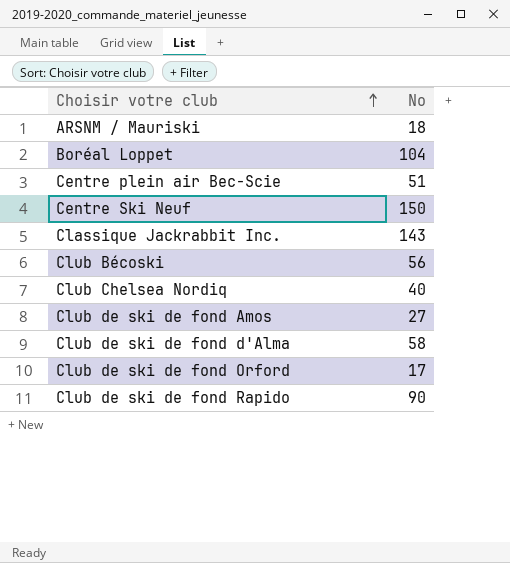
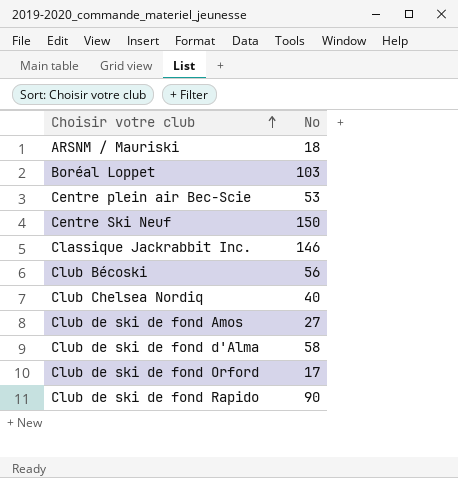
Boréal Loppet | No: 104 -> 103
Centre plein air Bec-Scie | No: 51 -> 53
Classique Jackrabbit Inc. | No: 143 -> 146

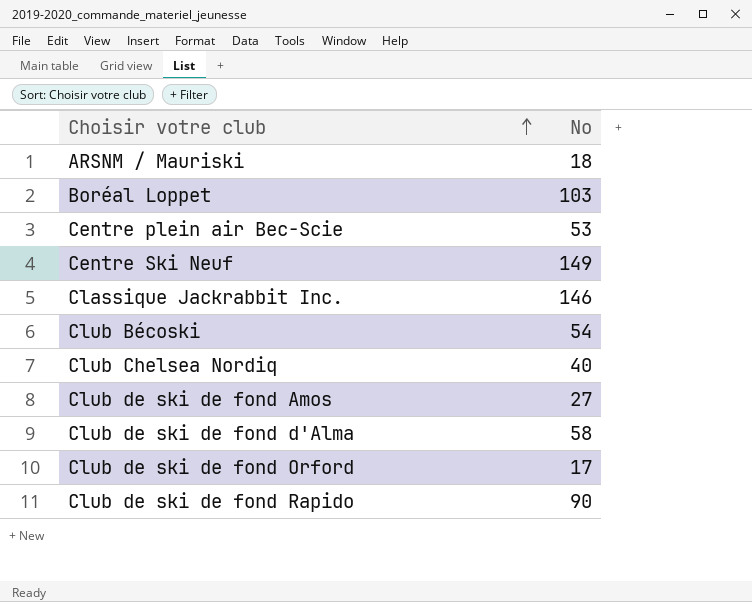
Centre Ski Neuf | No: 150 -> 149
Club Bécoski | No: 56 -> 54

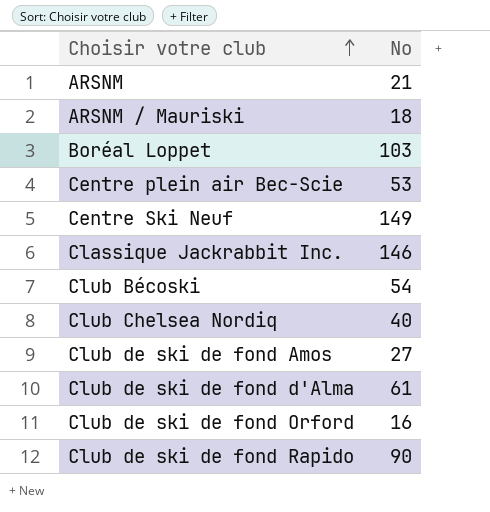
row ARSNM: none -> 21
Club de ski de fond d'Alma | No: 58 -> 61
Club de ski de fond Orford | No: 17 -> 16

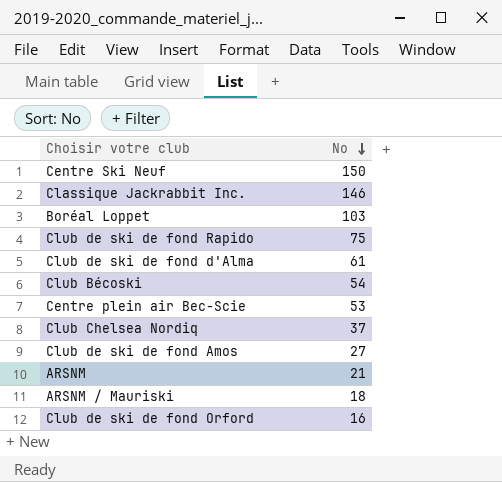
row order: Choisir votre club ascending -> No descending
Centre Ski Neuf | No: 149 -> 150
Club de ski de fond Rapido | No: 90 -> 75
Club Chelsea Nordiq | No: 40 -> 37

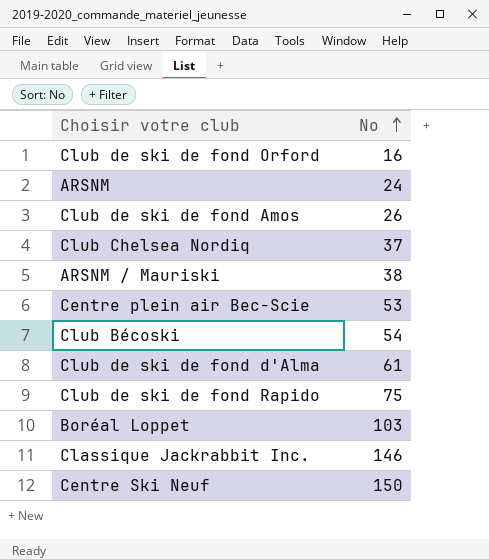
row order: No descending -> No ascending
ARSNM | No: 21 -> 24
Club de ski de fond Amos | No: 27 -> 26
ARSNM / Mauriski | No: 18 -> 38

